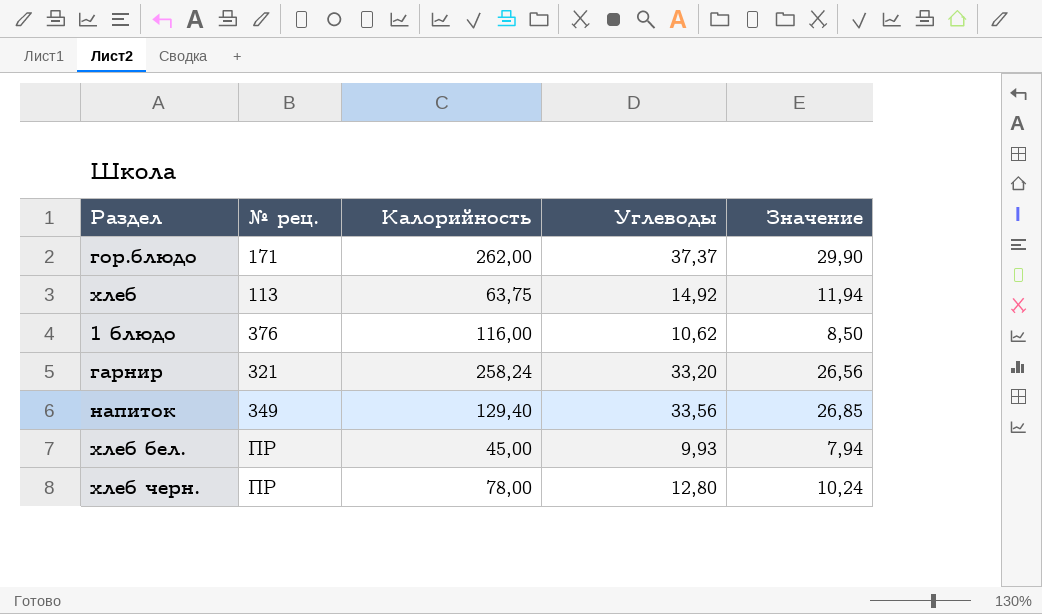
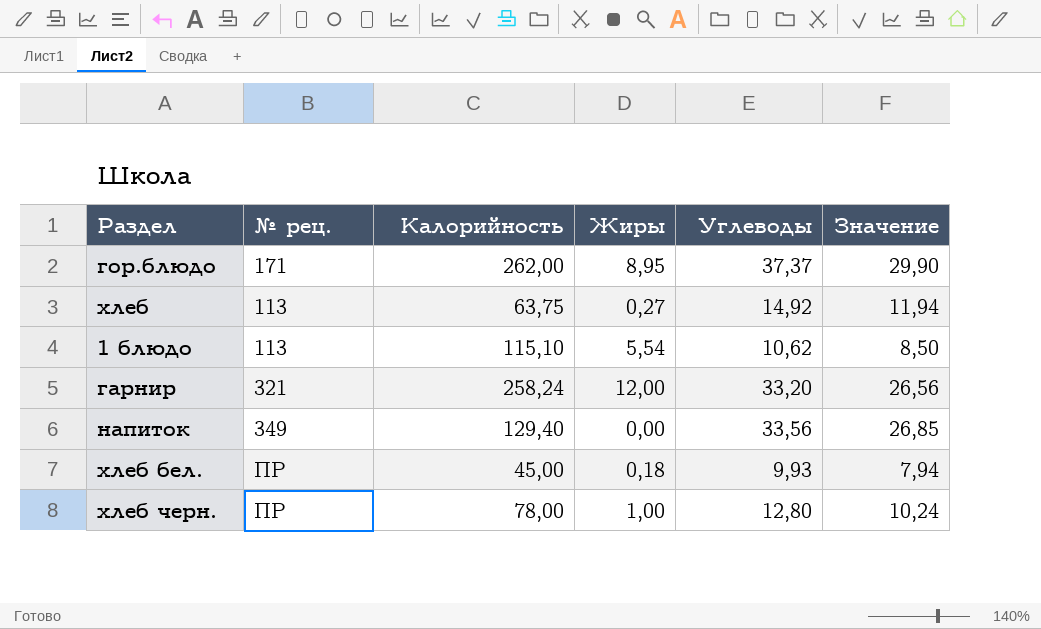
column Жиры | position: none -> 4
1 блюдо | № рец.: 376 -> 113
1 блюдо | Калорийность: 116,00 -> 115,10

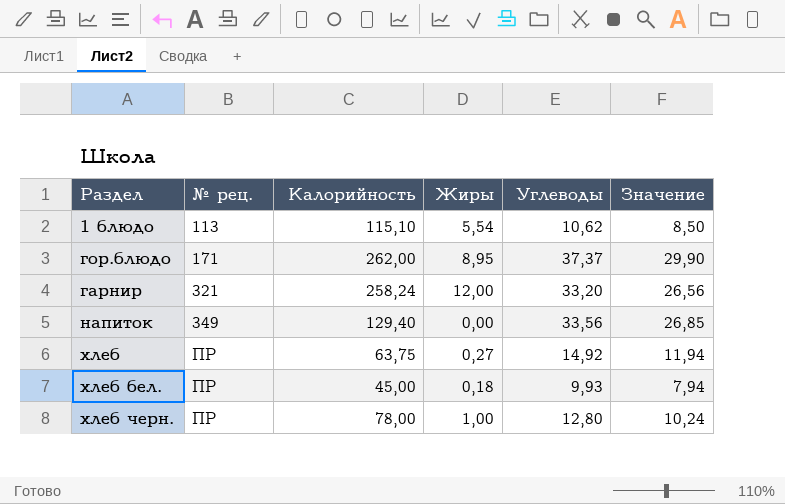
row order: none -> № рец. ascending
хлеб | № рец.: 113 -> ПР

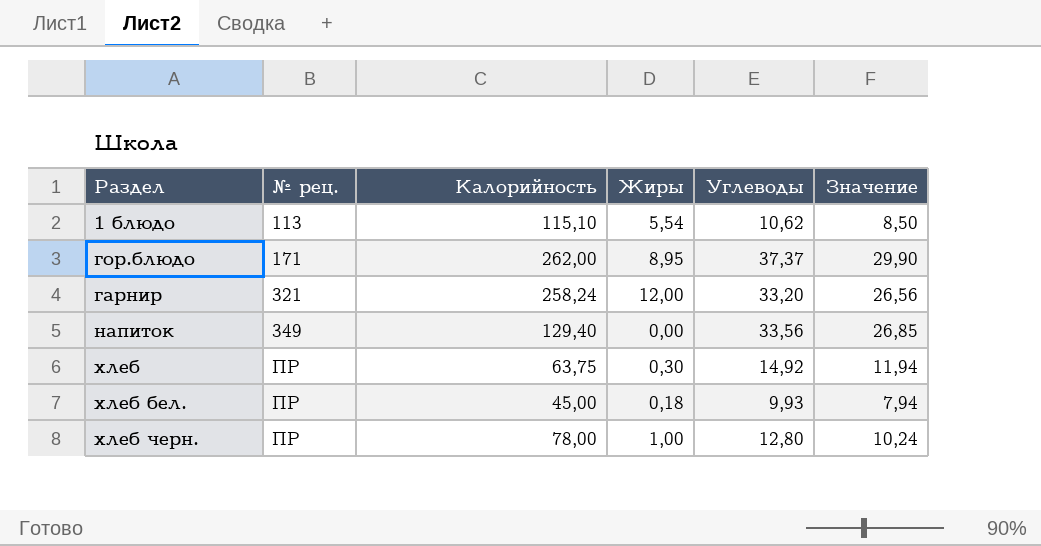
хлеб | Жиры: 0,27 -> 0,30

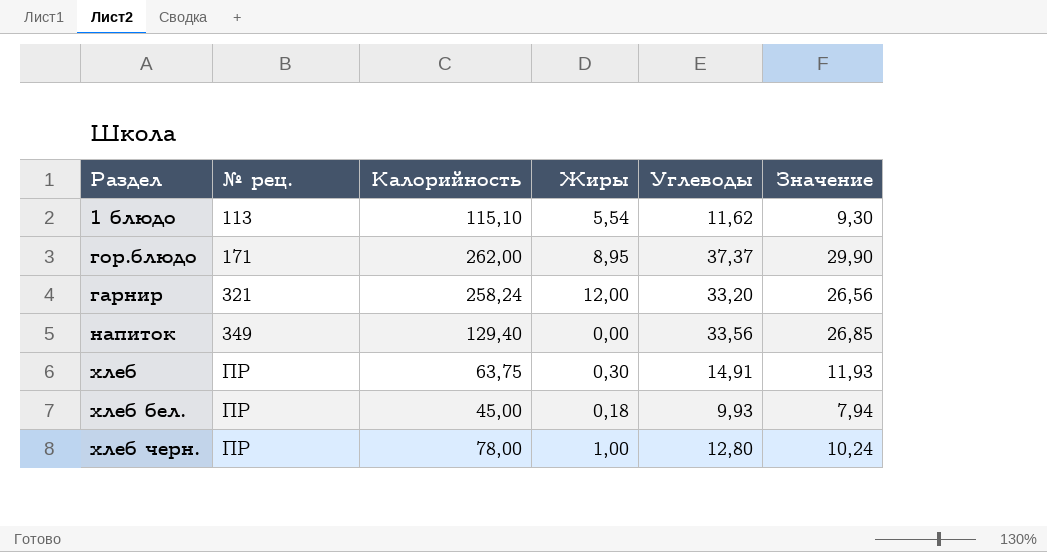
1 блюдо | Углеводы: 10,62 -> 11,62
1 блюдо | Значение: 8,50 -> 9,30
хлеб | Углеводы: 14,92 -> 14,91
хлеб | Значение: 11,94 -> 11,93

